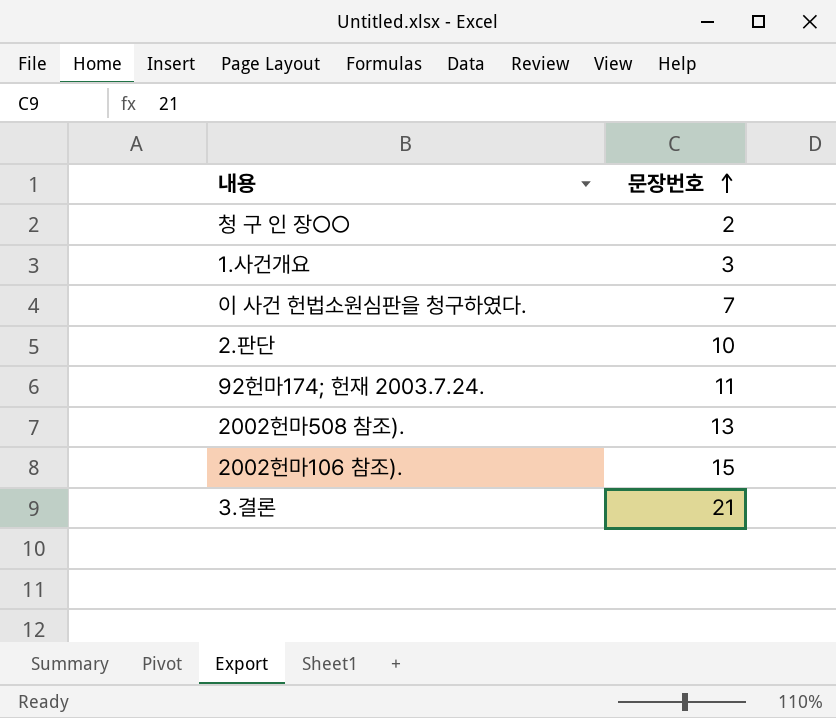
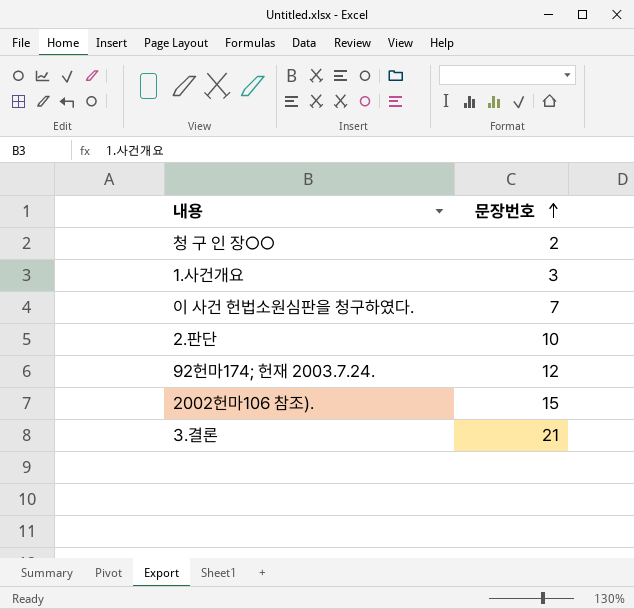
row 2002헌마508 참조).: 13 -> none
92헌마174; 헌재 2003.7.24. | 문장번호: 11 -> 12

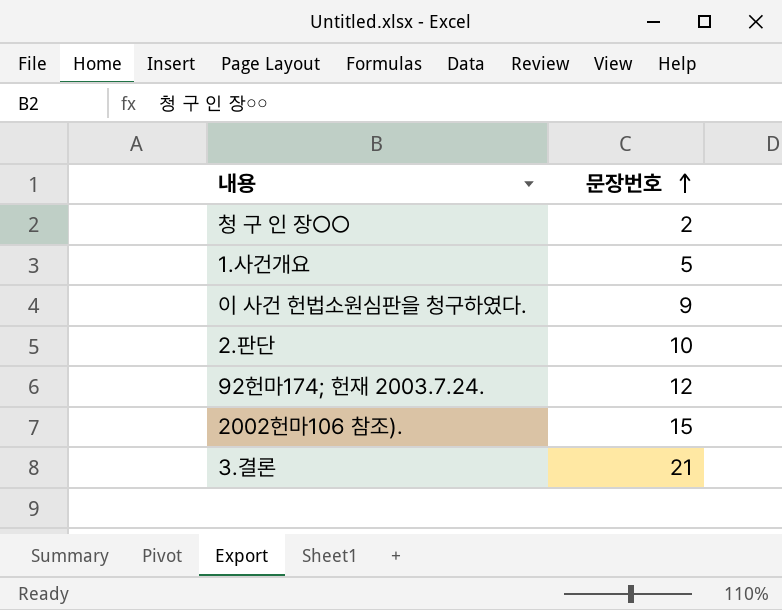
1.사건개요 | 문장번호: 3 -> 5
이 사건 헌법소원심판을 청구하였다. | 문장번호: 7 -> 9

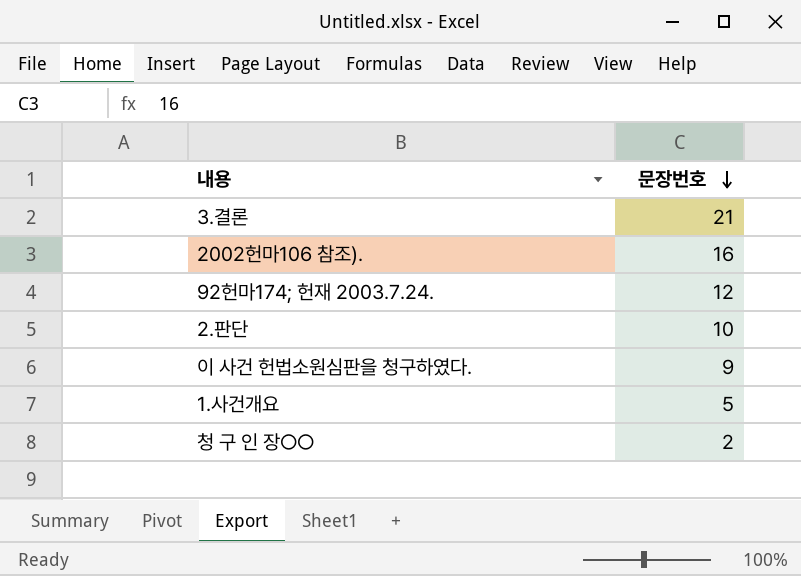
row order: 문장번호 ascending -> 문장번호 descending
2002헌마106 참조). | 문장번호: 15 -> 16

